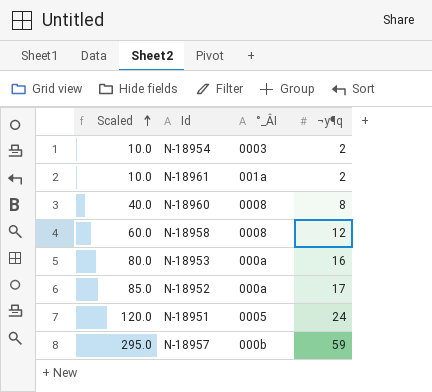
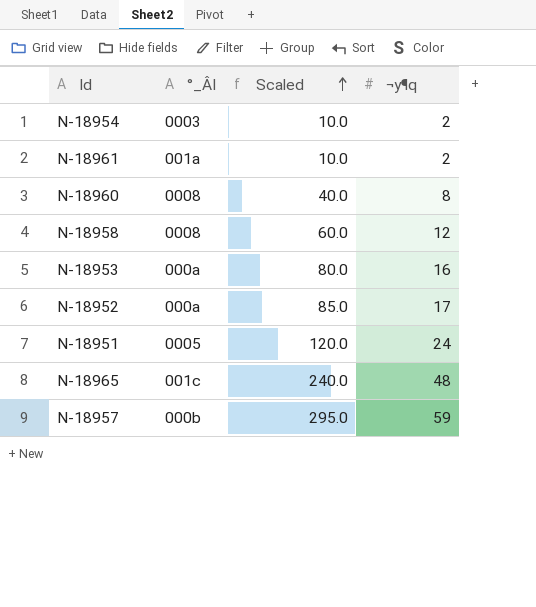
column Scaled | position: 1 -> 3
row N-18965: none -> 001c | 240.0 | 48

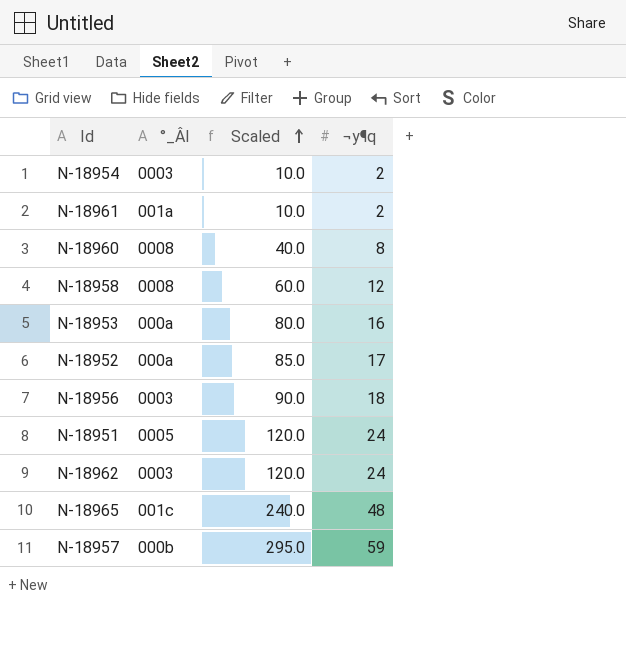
row N-18956: none -> 0003 | 90.0 | 18
row N-18962: none -> 0003 | 120.0 | 24

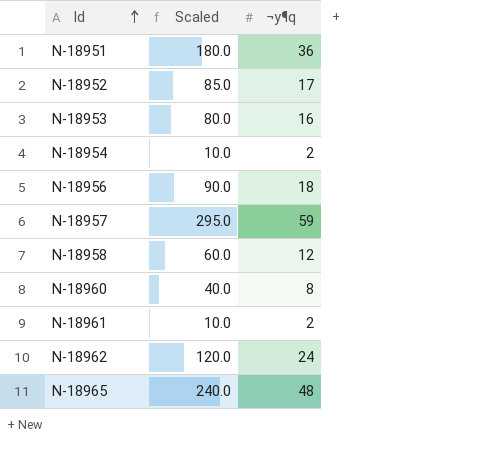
row order: Scaled ascending -> Id ascending
column °_ÂI | position: 2 -> none
N-18951 | Scaled: 120.0 -> 180.0
N-18951 | ¬y¶q: 24 -> 36

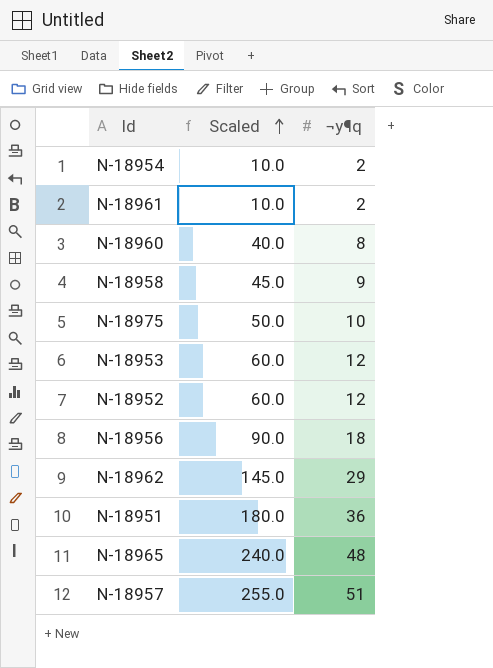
row order: Id ascending -> Scaled ascending
N-18958 | Scaled: 60.0 -> 45.0
N-18958 | ¬y¶q: 12 -> 9
row N-18975: none -> 50.0 | 10
N-18953 | Scaled: 80.0 -> 60.0
N-18953 | ¬y¶q: 16 -> 12
N-18952 | Scaled: 85.0 -> 60.0
N-18952 | ¬y¶q: 17 -> 12
N-18962 | Scaled: 120.0 -> 145.0
N-18962 | ¬y¶q: 24 -> 29
N-18957 | Scaled: 295.0 -> 255.0
N-18957 | ¬y¶q: 59 -> 51

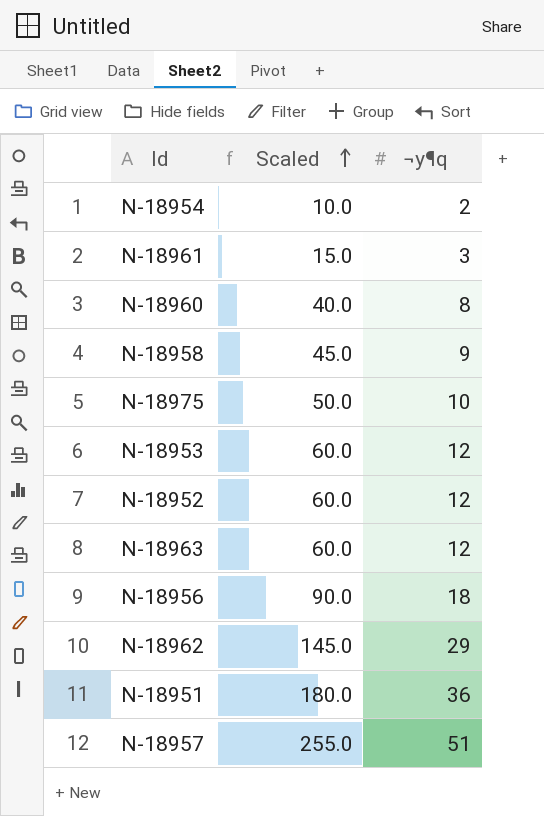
row N-18965: 240.0 | 48 -> none
N-18961 | Scaled: 10.0 -> 15.0
N-18961 | ¬y¶q: 2 -> 3
row N-18963: none -> 60.0 | 12

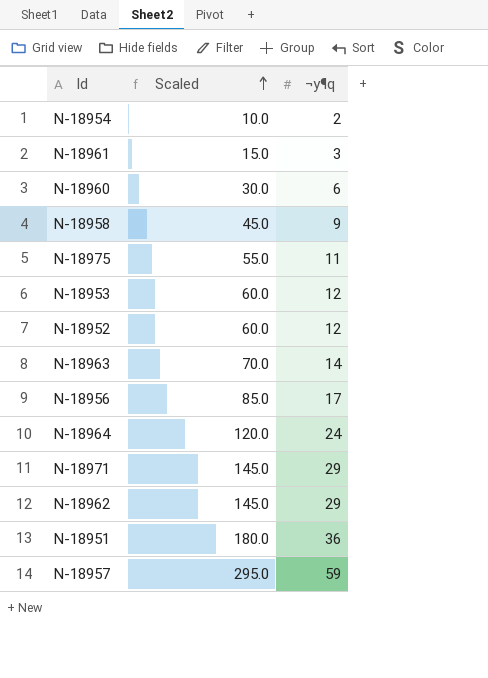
N-18960 | Scaled: 40.0 -> 30.0
N-18960 | ¬y¶q: 8 -> 6
N-18975 | Scaled: 50.0 -> 55.0
N-18975 | ¬y¶q: 10 -> 11
N-18963 | Scaled: 60.0 -> 70.0
N-18963 | ¬y¶q: 12 -> 14
N-18956 | Scaled: 90.0 -> 85.0
N-18956 | ¬y¶q: 18 -> 17
row N-18964: none -> 120.0 | 24
row N-18971: none -> 145.0 | 29
N-18957 | Scaled: 255.0 -> 295.0
N-18957 | ¬y¶q: 51 -> 59

